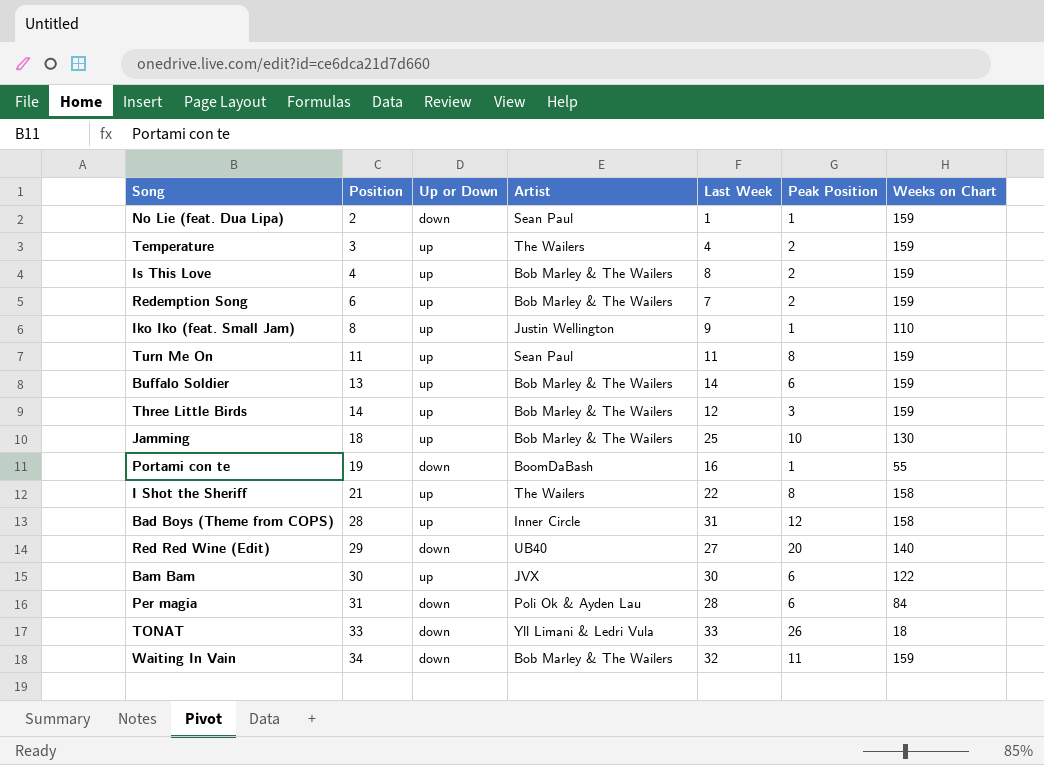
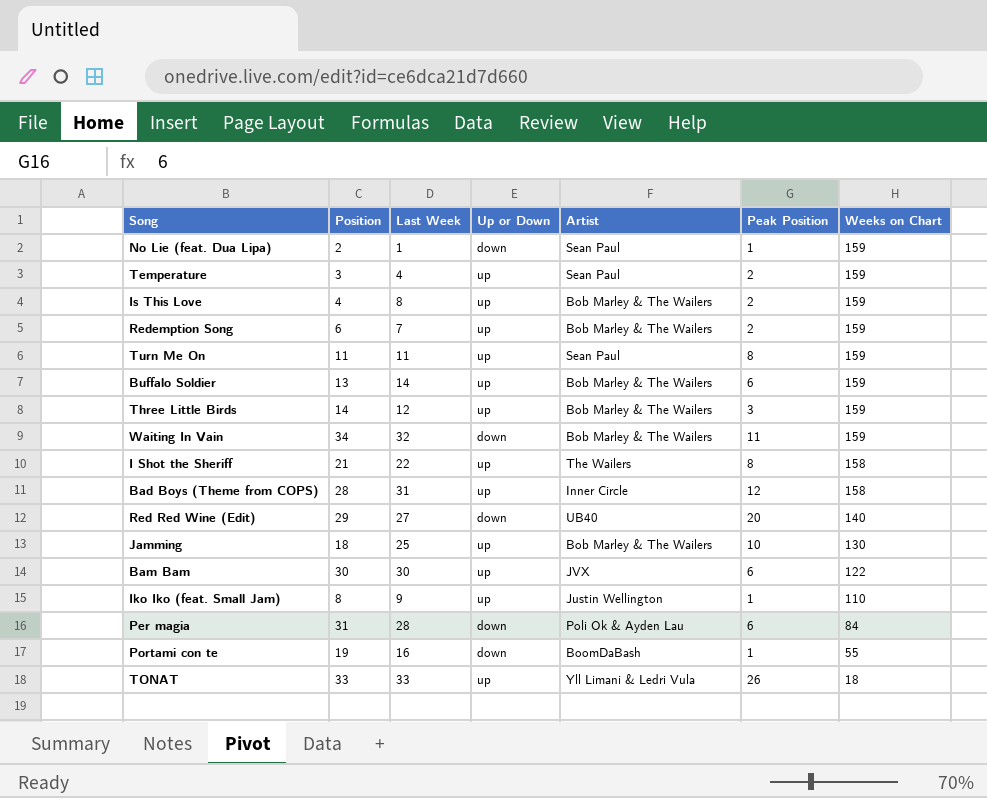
row order: Position ascending -> Weeks on Chart descending
column Last Week | position: 5 -> 3
Temperature | Artist: The Wailers -> Sean Paul
TONAT | Up or Down: down -> up

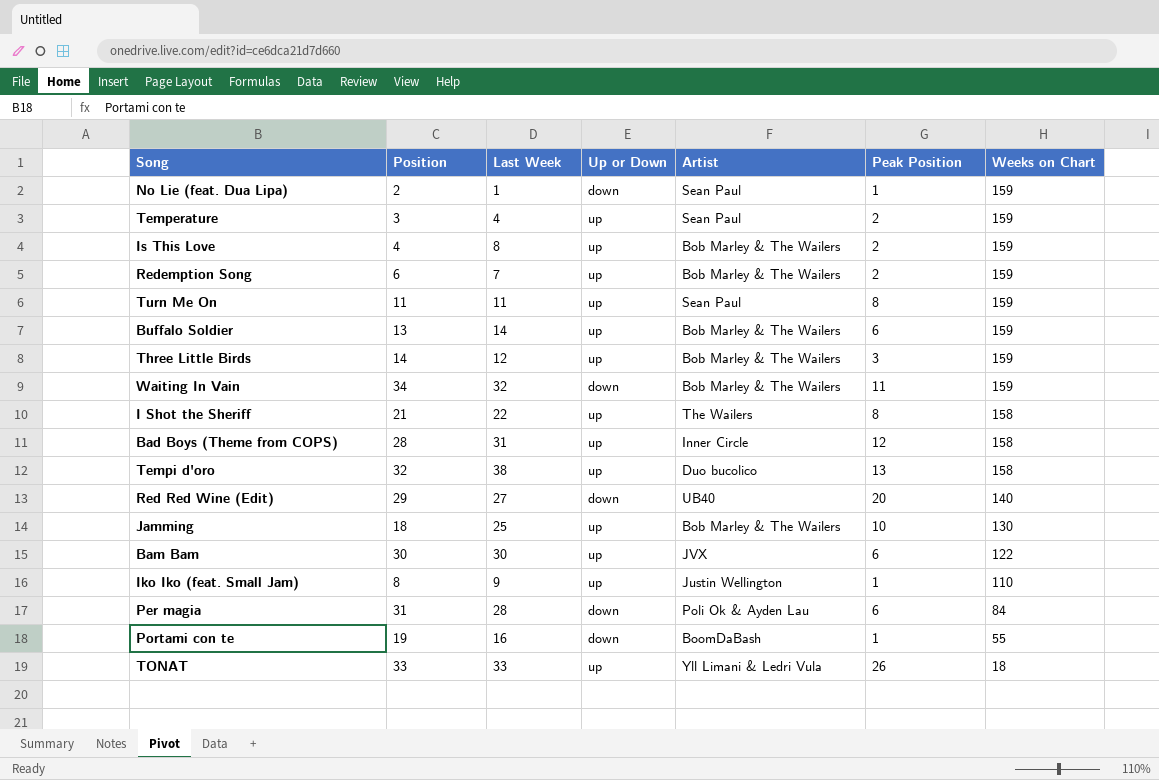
row Tempi d'oro: none -> 32 | 38 | up | Duo bucolico | 13 | 158

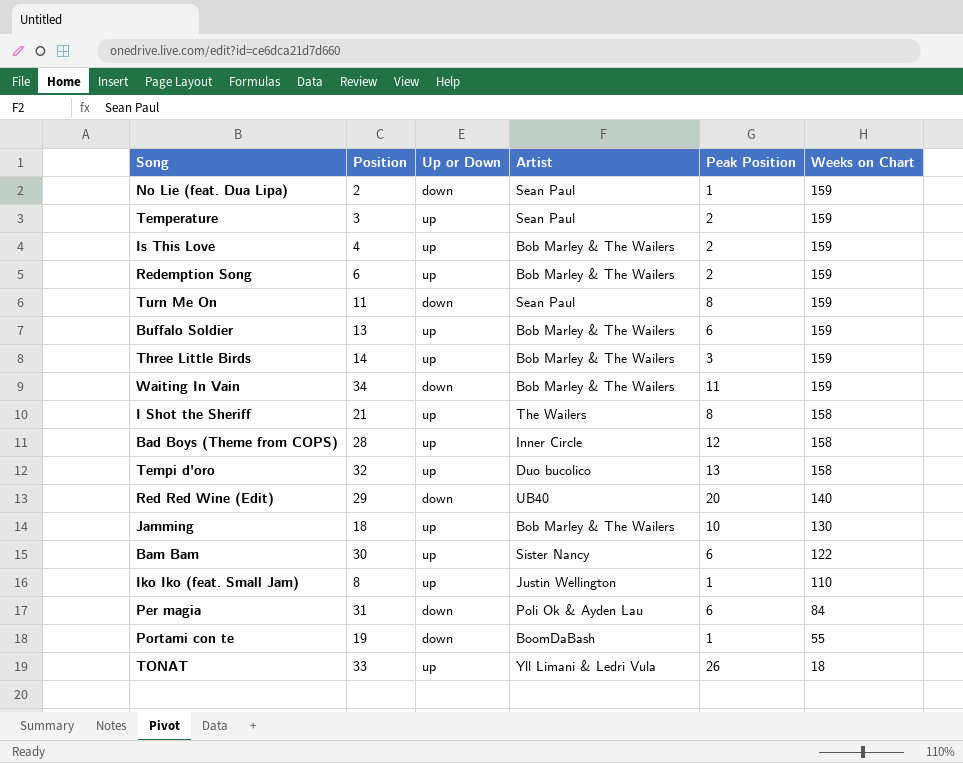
column Last Week | position: 3 -> none
Turn Me On | Up or Down: up -> down
Bam Bam | Artist: JVX -> Sister Nancy

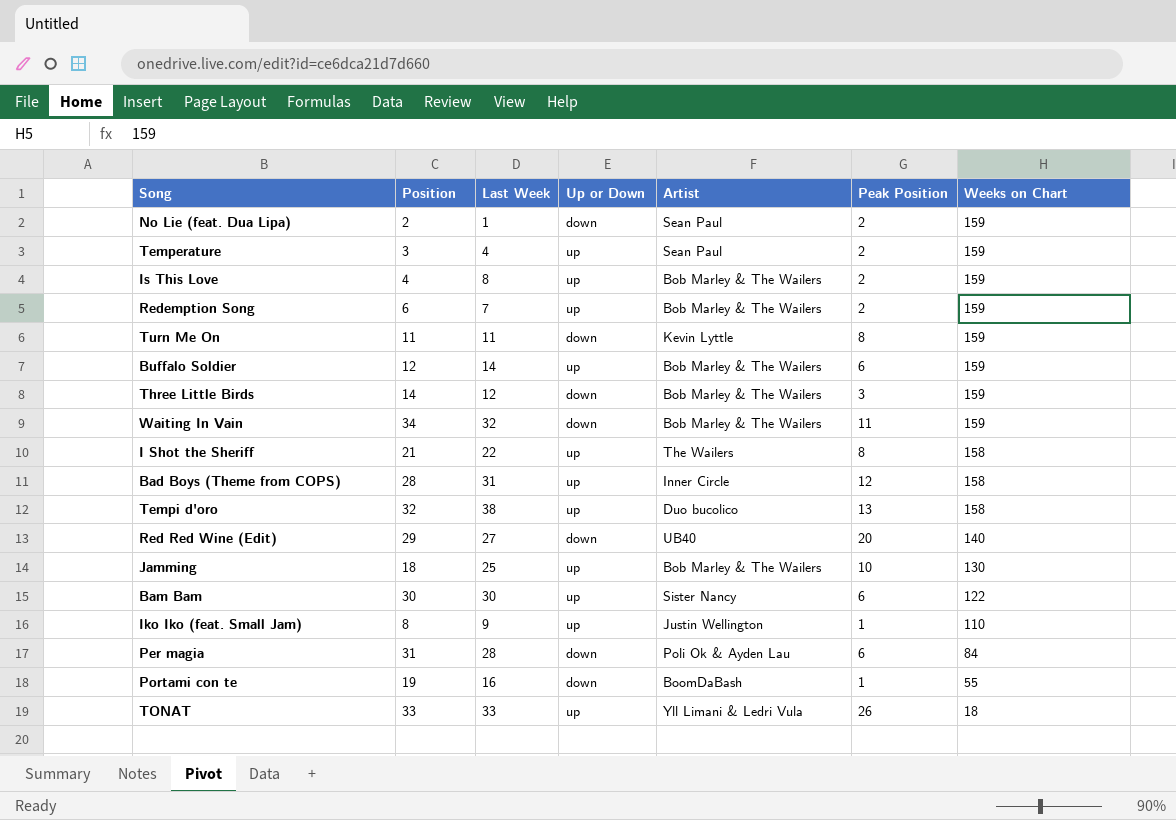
column Last Week | position: none -> 3
No Lie (feat. Dua Lipa) | Peak Position: 1 -> 2
Turn Me On | Artist: Sean Paul -> Kevin Lyttle
Buffalo Soldier | Position: 13 -> 12
Three Little Birds | Up or Down: up -> down

